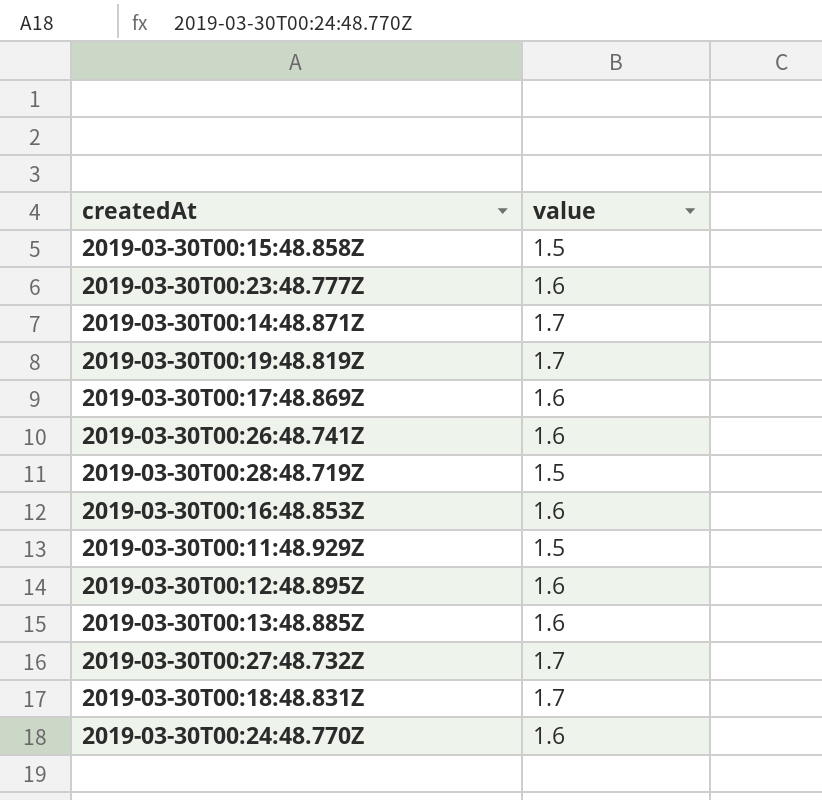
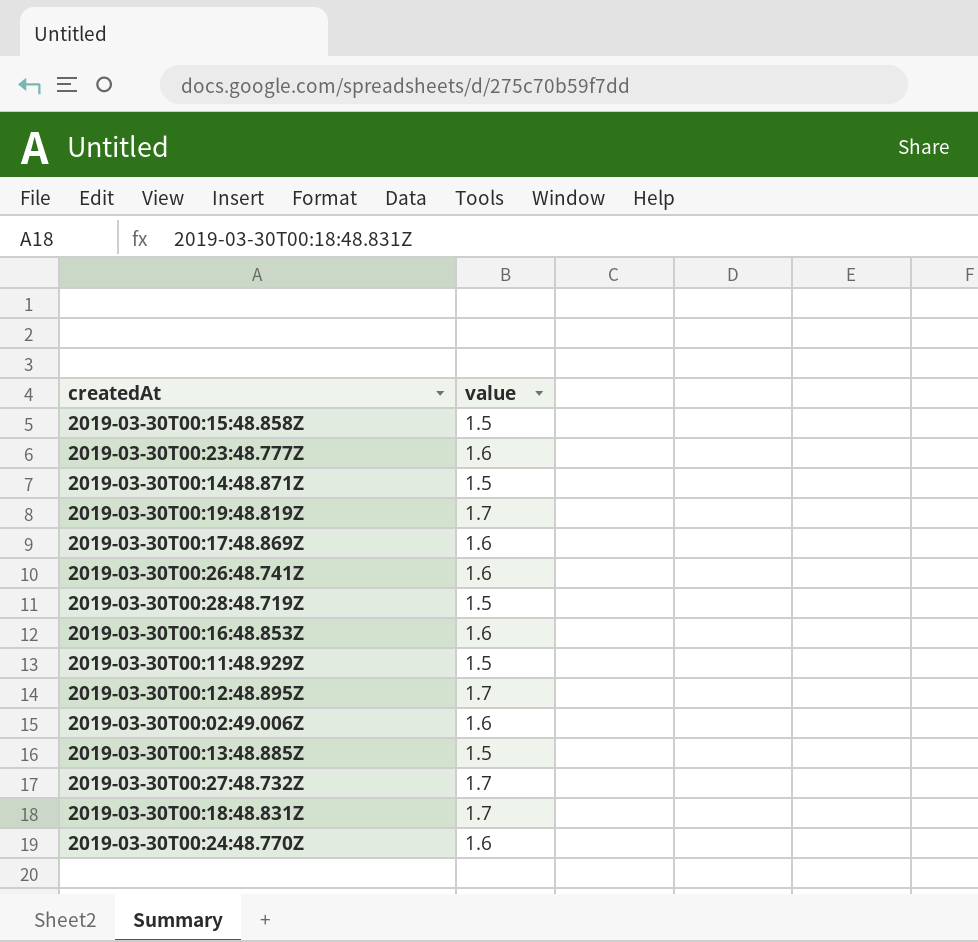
2019-03-30T00:14:48.871Z | value: 1.7 -> 1.5
2019-03-30T00:12:48.895Z | value: 1.6 -> 1.7
row 2019-03-30T00:02:49.006Z: none -> 1.6
2019-03-30T00:13:48.885Z | value: 1.6 -> 1.5

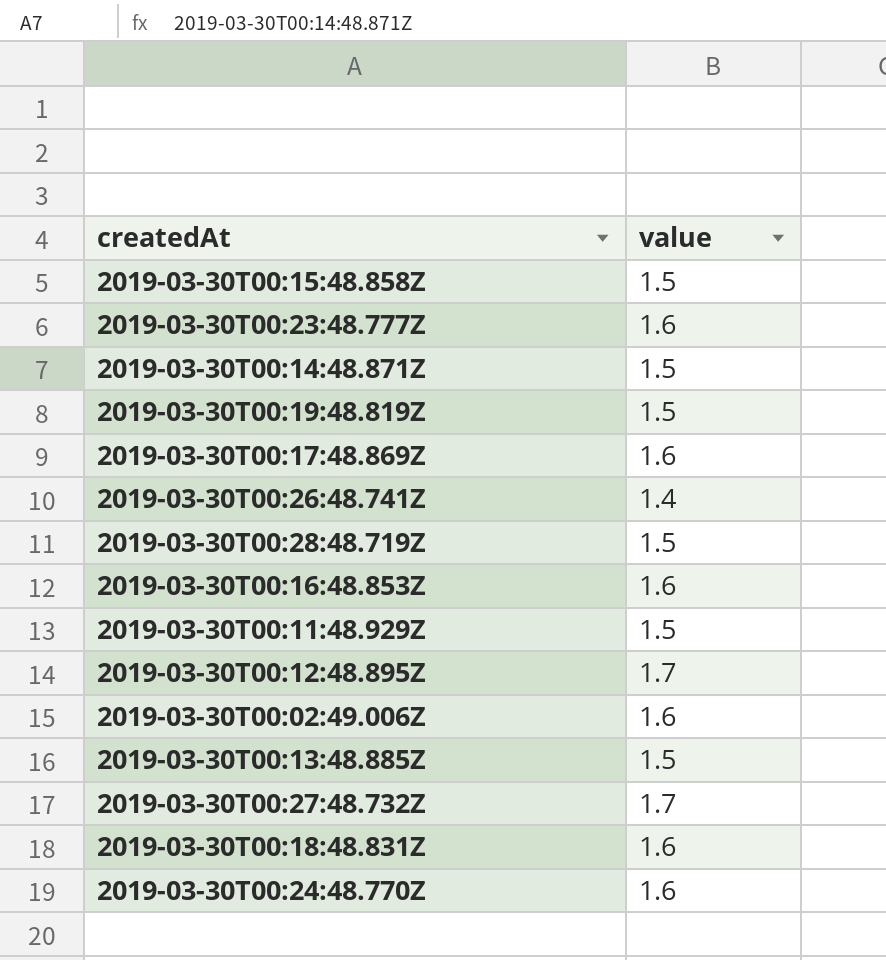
2019-03-30T00:19:48.819Z | value: 1.7 -> 1.5
2019-03-30T00:26:48.741Z | value: 1.6 -> 1.4
2019-03-30T00:18:48.831Z | value: 1.7 -> 1.6

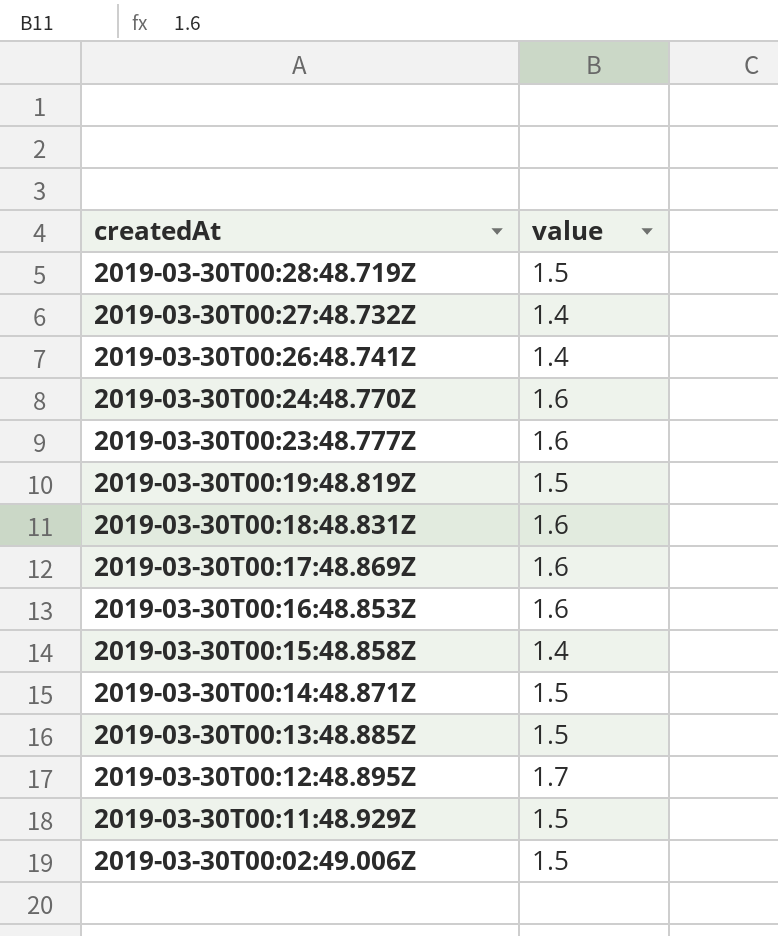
row order: none -> createdAt descending
2019-03-30T00:27:48.732Z | value: 1.7 -> 1.4
2019-03-30T00:15:48.858Z | value: 1.5 -> 1.4
2019-03-30T00:02:49.006Z | value: 1.6 -> 1.5

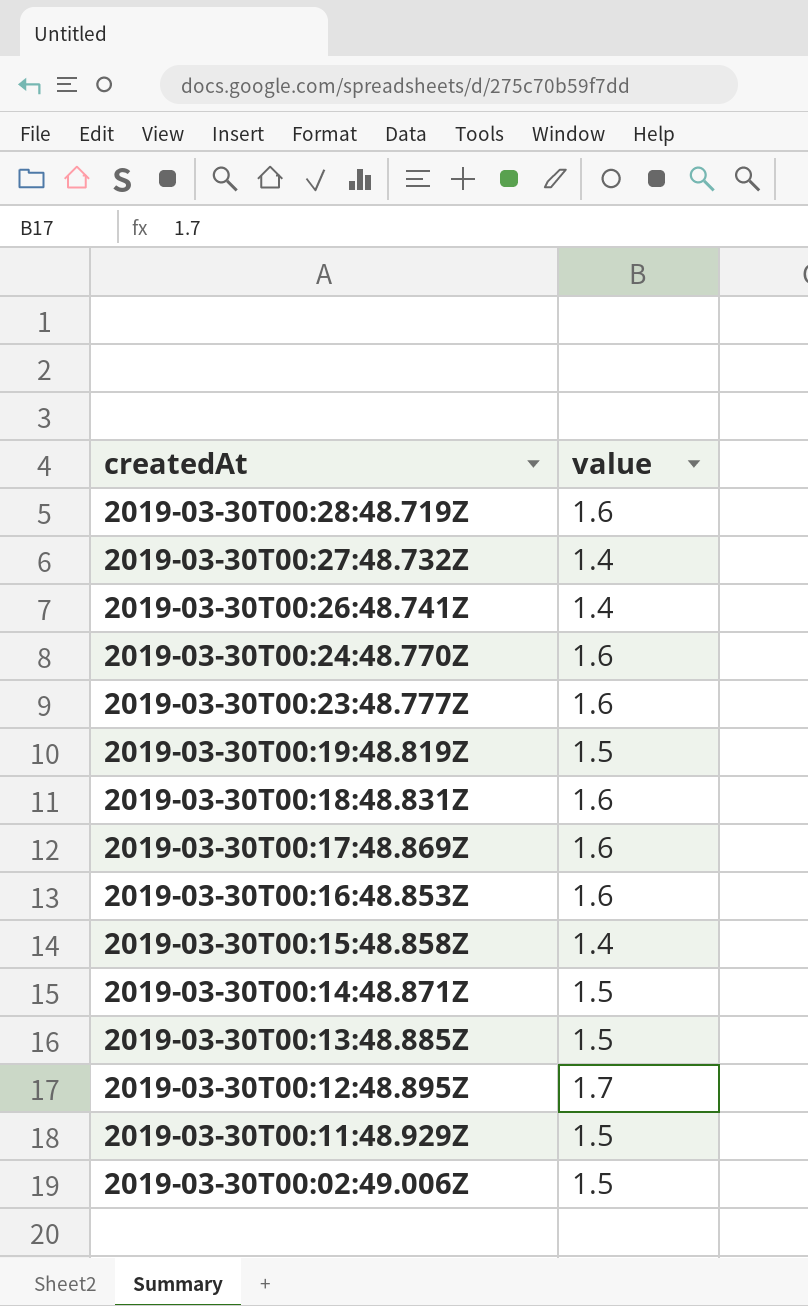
2019-03-30T00:28:48.719Z | value: 1.5 -> 1.6

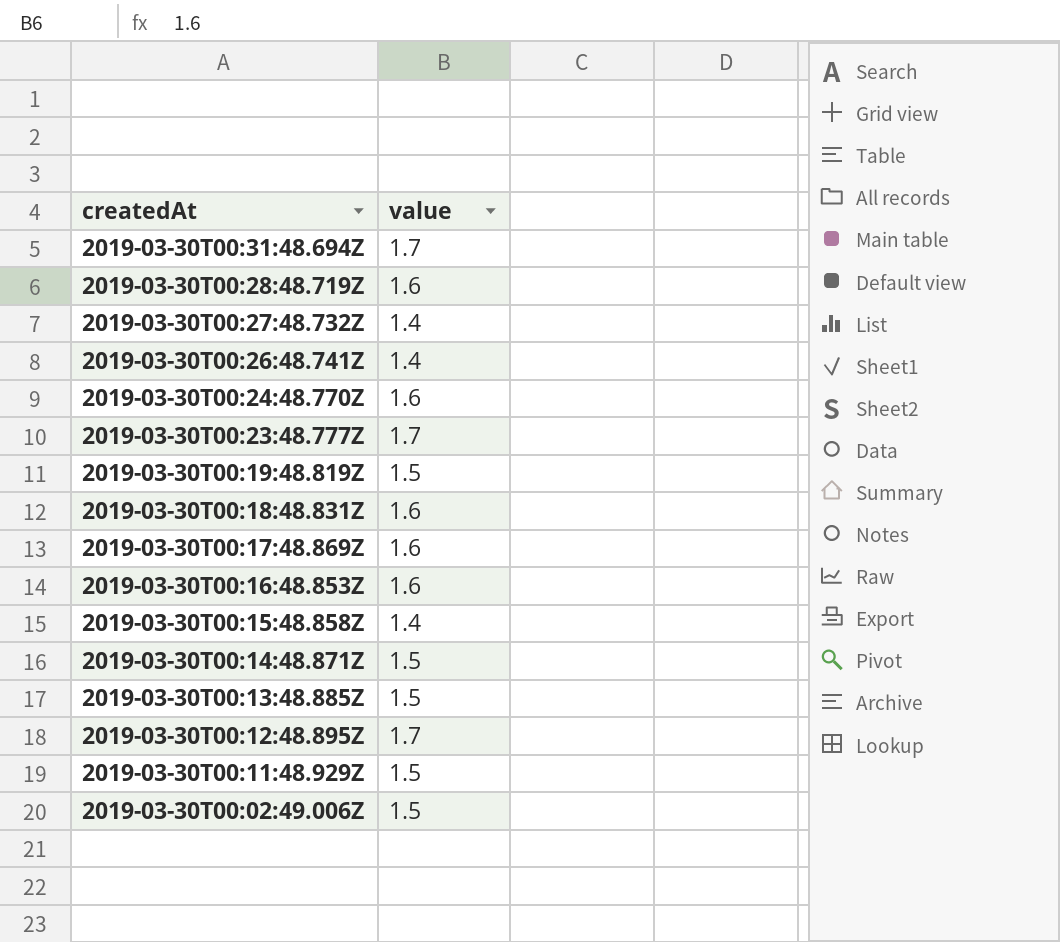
row 2019-03-30T00:31:48.694Z: none -> 1.7
2019-03-30T00:23:48.777Z | value: 1.6 -> 1.7

